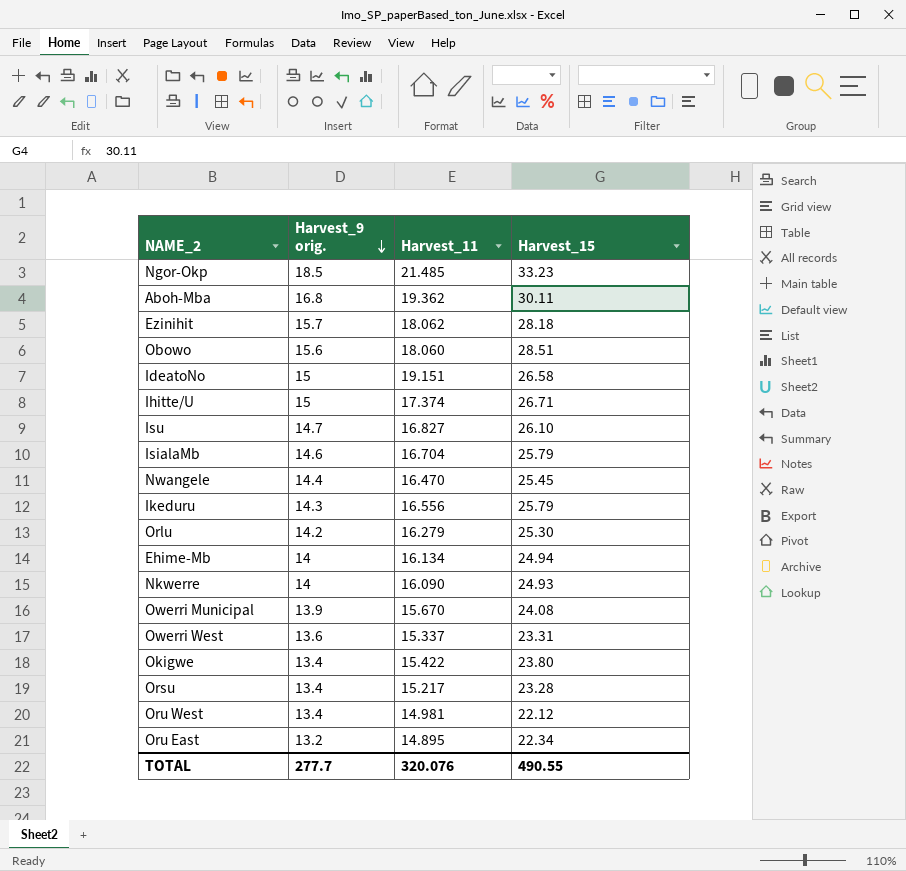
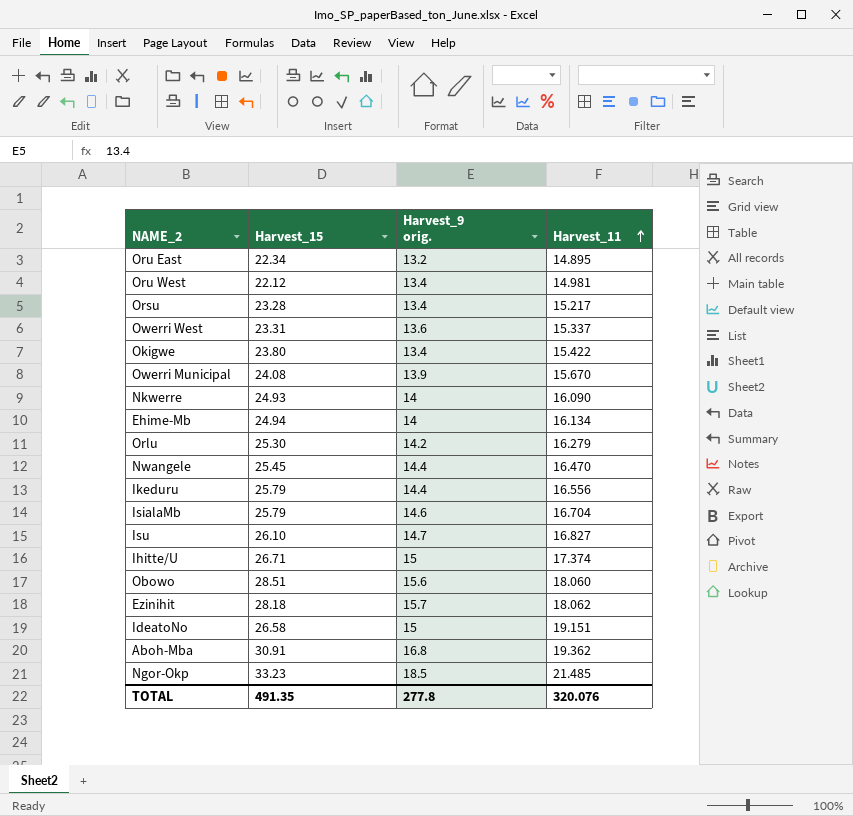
row order: Harvest_9 orig. descending -> Harvest_11 ascending
column Harvest_15 | position: 4 -> 2
Ikeduru | Harvest_9 orig.: 14.3 -> 14.4
Aboh-Mba | Harvest_15: 30.11 -> 30.91
TOTAL | Harvest_15: 490.55 -> 491.35
TOTAL | Harvest_9 orig.: 277.7 -> 277.8

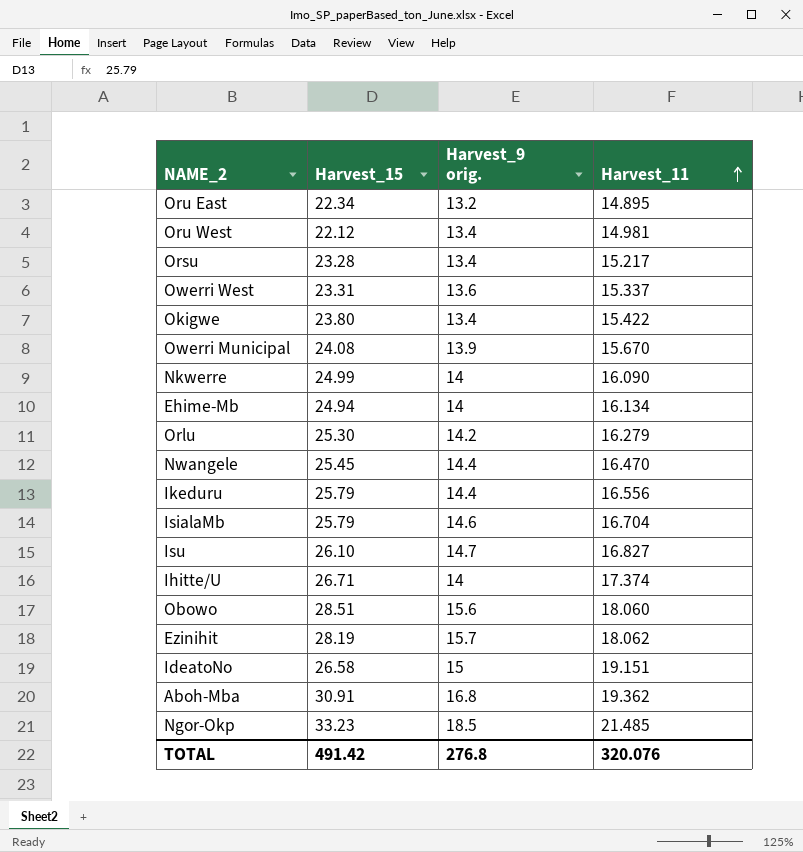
Nkwerre | Harvest_15: 24.93 -> 24.99
Ihitte/U | Harvest_9 orig.: 15 -> 14
Ezinihit | Harvest_15: 28.18 -> 28.19
TOTAL | Harvest_15: 491.35 -> 491.42
TOTAL | Harvest_9 orig.: 277.8 -> 276.8

